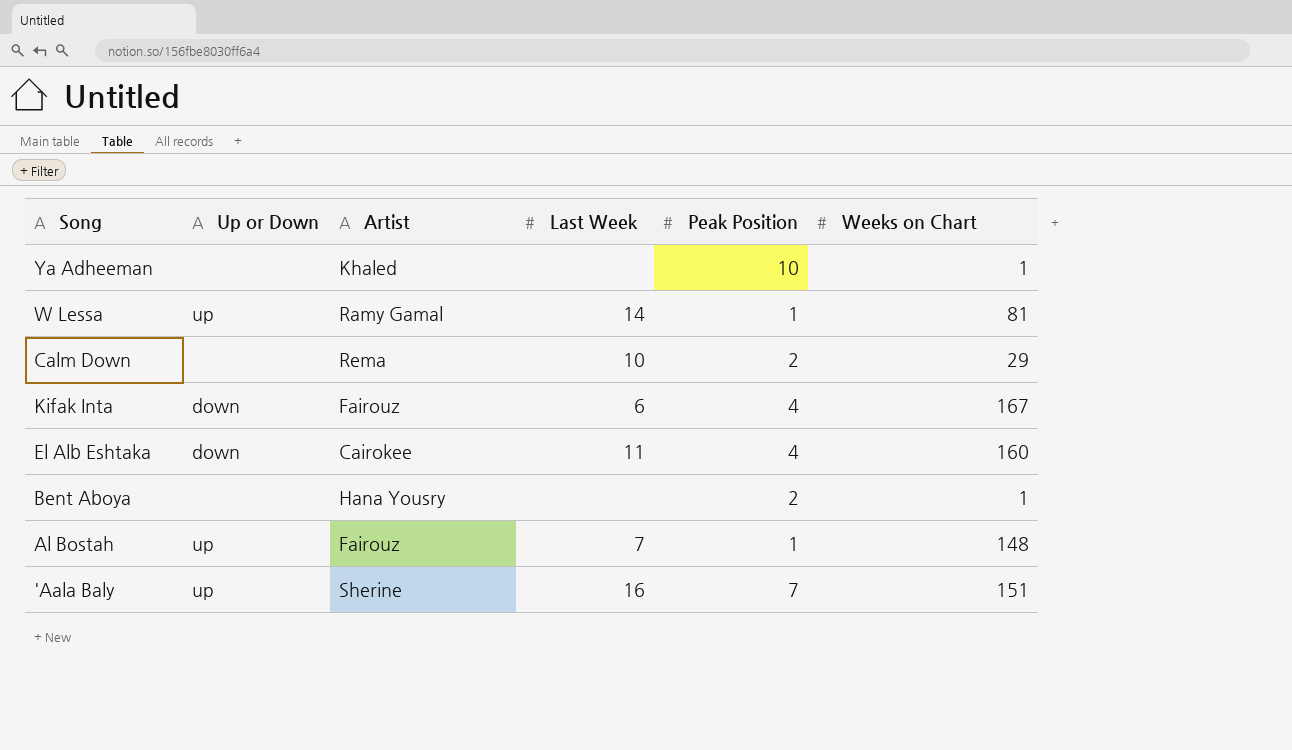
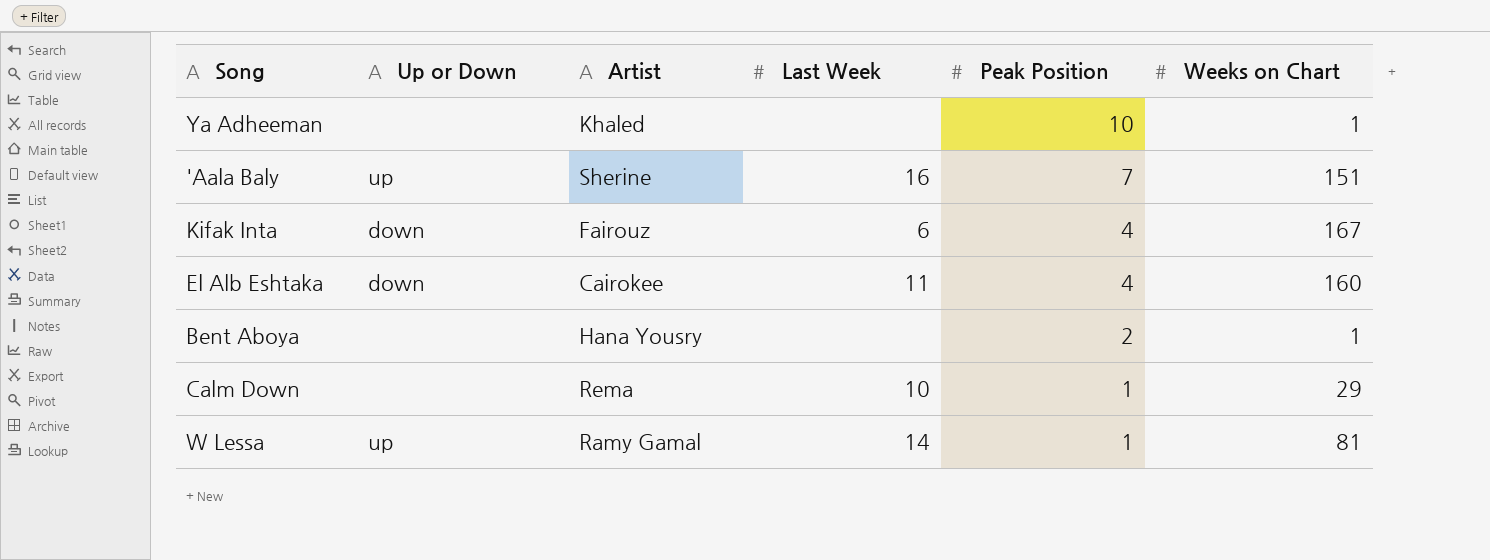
row order: none -> Peak Position descending
row Al Bostah: up | Fairouz | 7 | 1 | 148 -> none
Calm Down | Peak Position: 2 -> 1

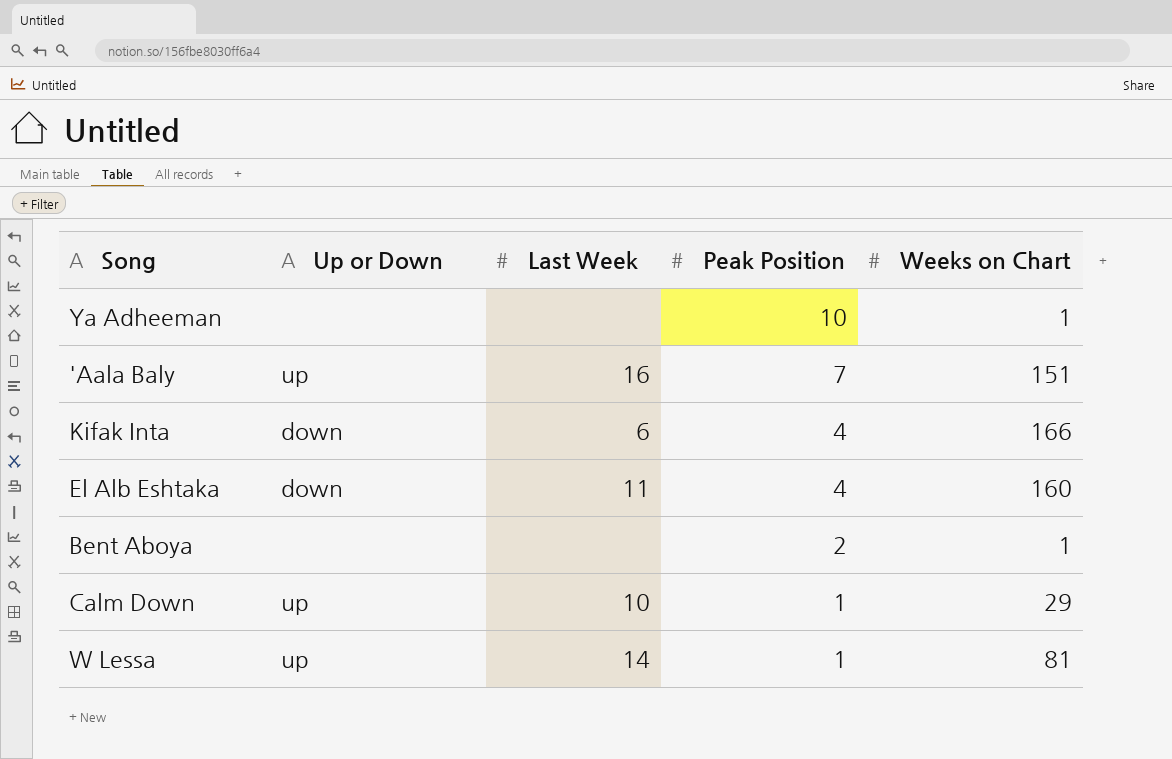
column Artist | position: 3 -> none
Kifak Inta | Weeks on Chart: 167 -> 166
Calm Down | Up or Down: none -> up

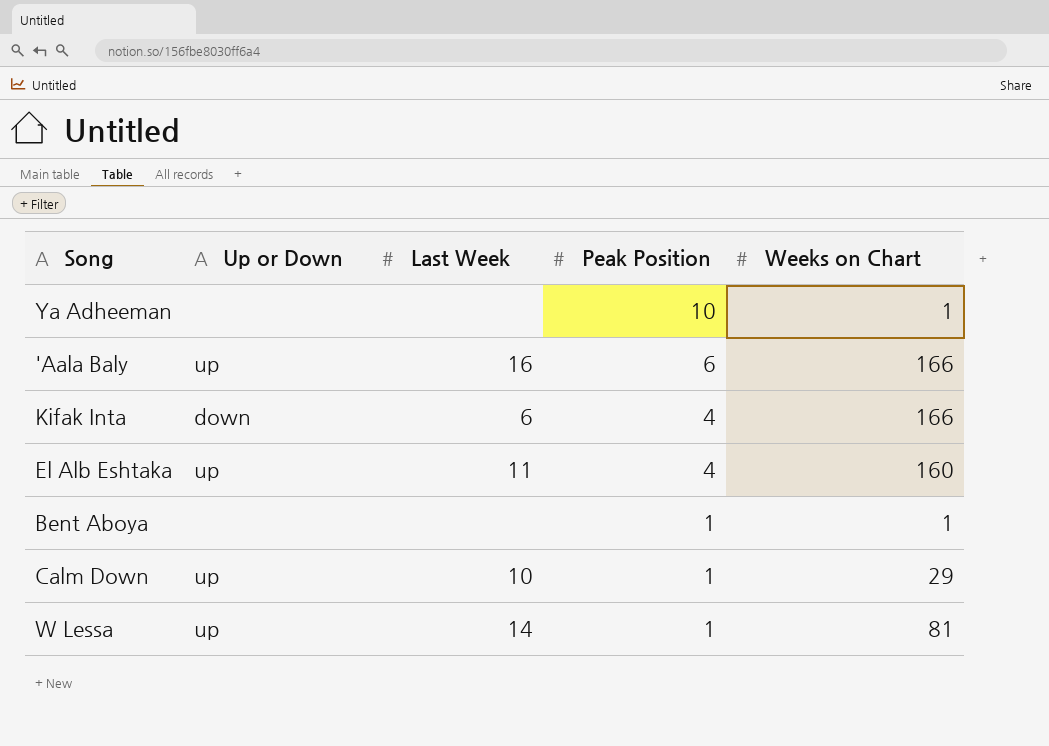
'Aala Baly | Peak Position: 7 -> 6
'Aala Baly | Weeks on Chart: 151 -> 166
El Alb Eshtaka | Up or Down: down -> up
Bent Aboya | Peak Position: 2 -> 1

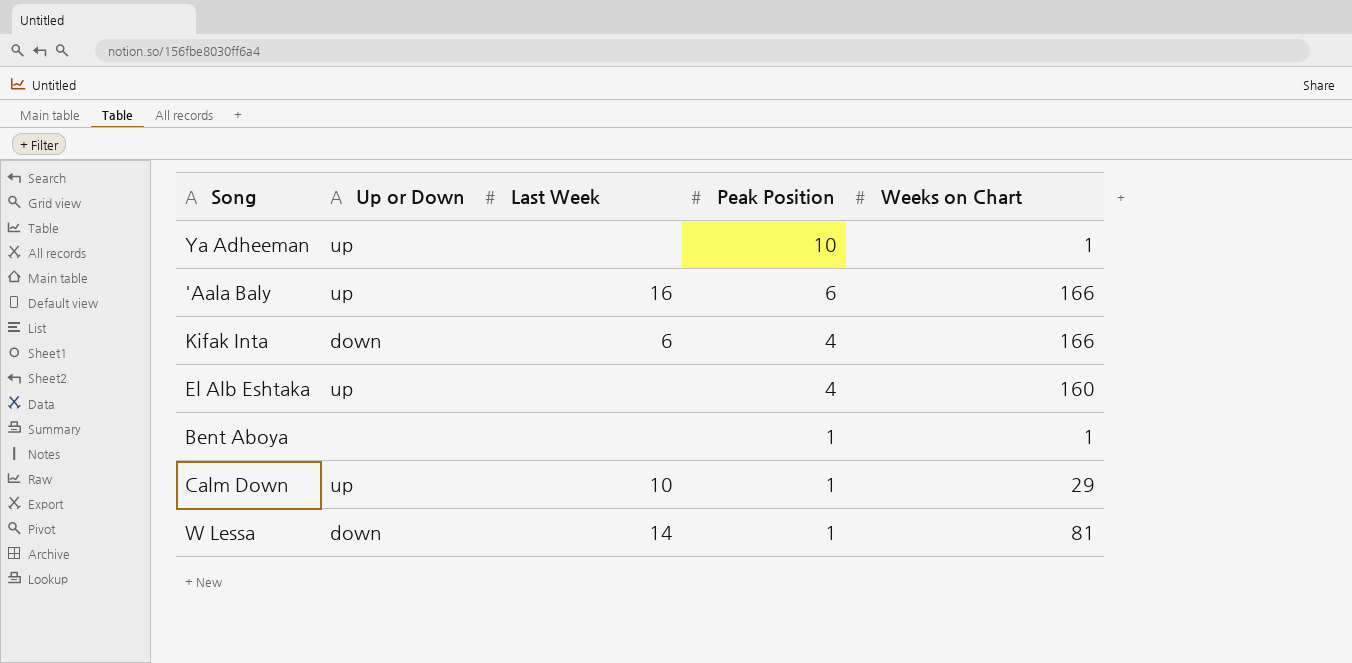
Ya Adheeman | Up or Down: none -> up
El Alb Eshtaka | Last Week: 11 -> none
W Lessa | Up or Down: up -> down

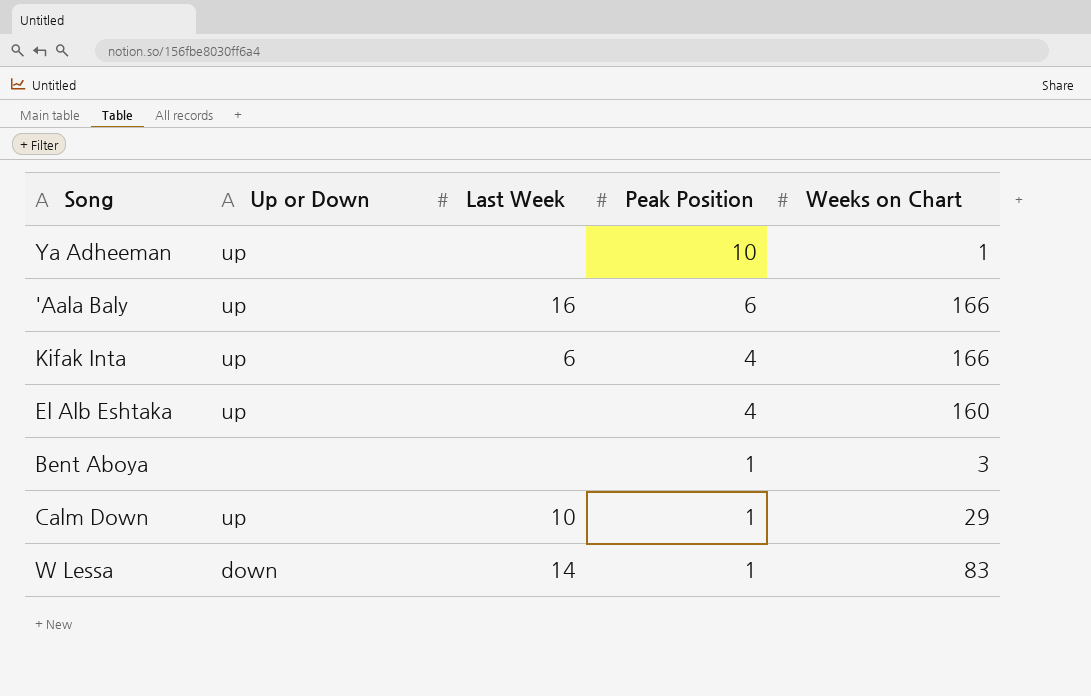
Kifak Inta | Up or Down: down -> up
Bent Aboya | Weeks on Chart: 1 -> 3
W Lessa | Weeks on Chart: 81 -> 83

